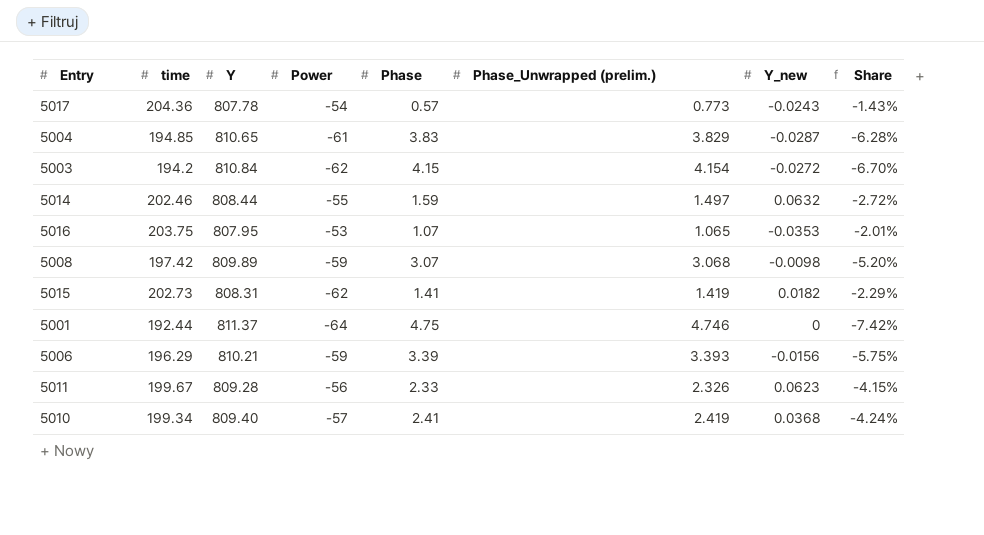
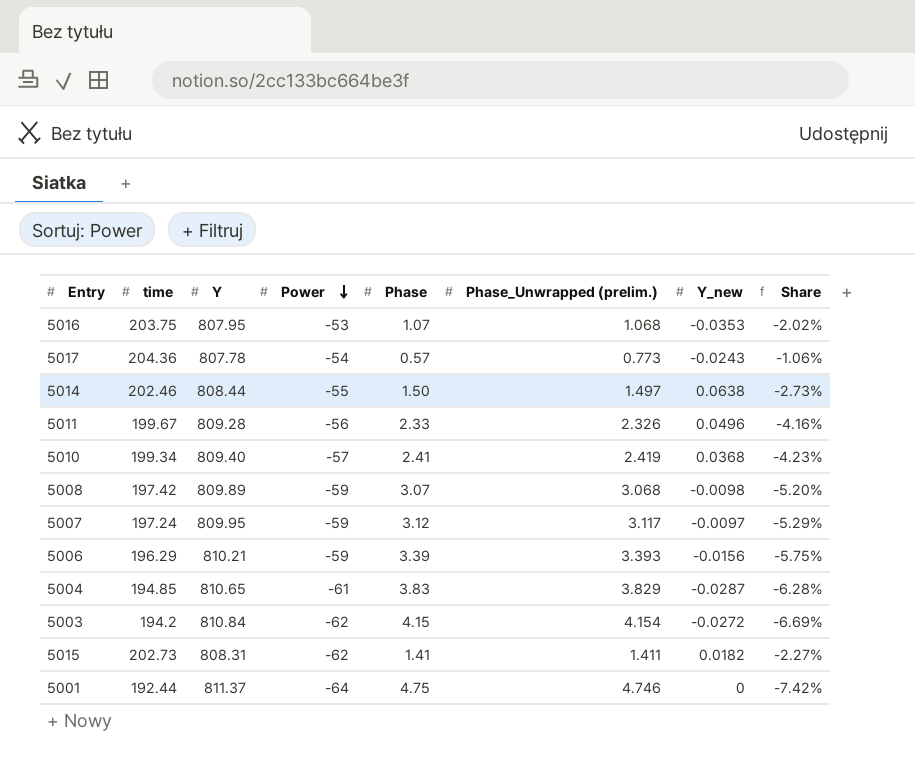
row order: none -> Power descending
column Share | formula: [Phase_Unwrapped (prelim.)] / [Power] -> [Phase] / [Power]
5016 | Phase_Unwrapped (prelim.): 1.065 -> 1.068
5014 | Phase: 1.59 -> 1.50
5014 | Y_new: 0.0632 -> 0.0638
5011 | Y_new: 0.0623 -> 0.0496
row 5007: none -> 197.24 | 809.95 | -59 | 3.12 | 3.117 | -0.0097 | -5.29%
5015 | Phase_Unwrapped (prelim.): 1.419 -> 1.411

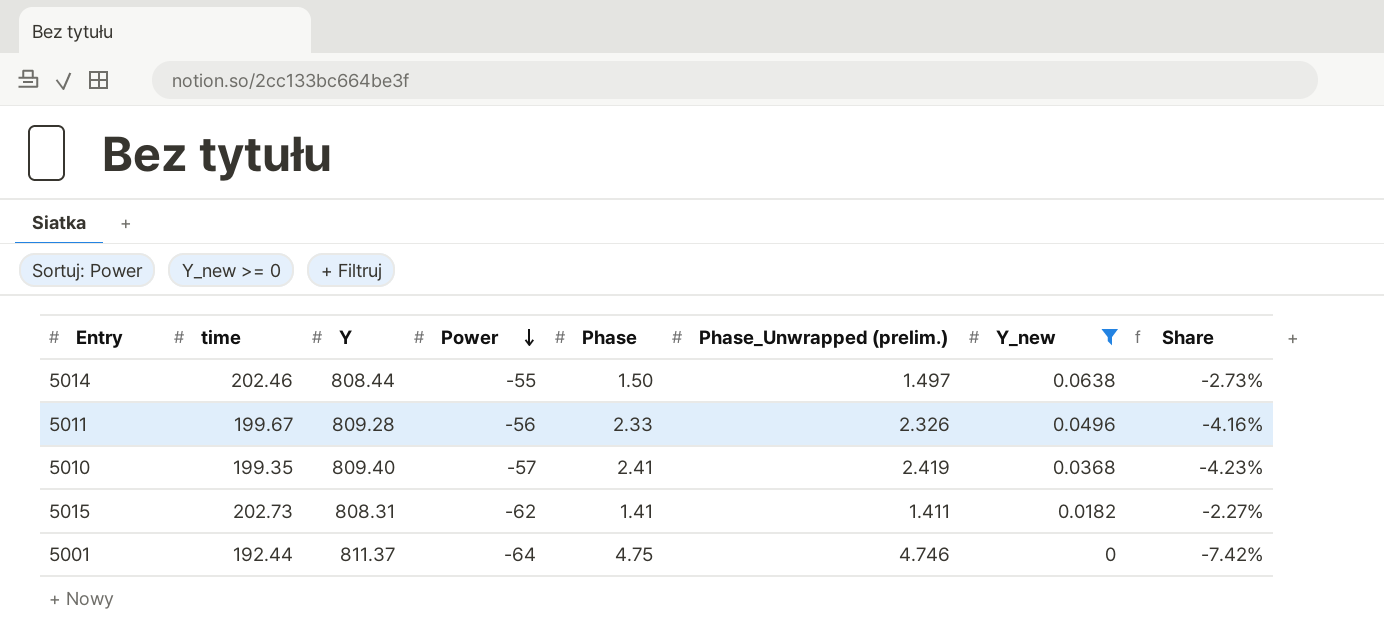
filter: none -> Y_new >= 0
5010 | time: 199.34 -> 199.35

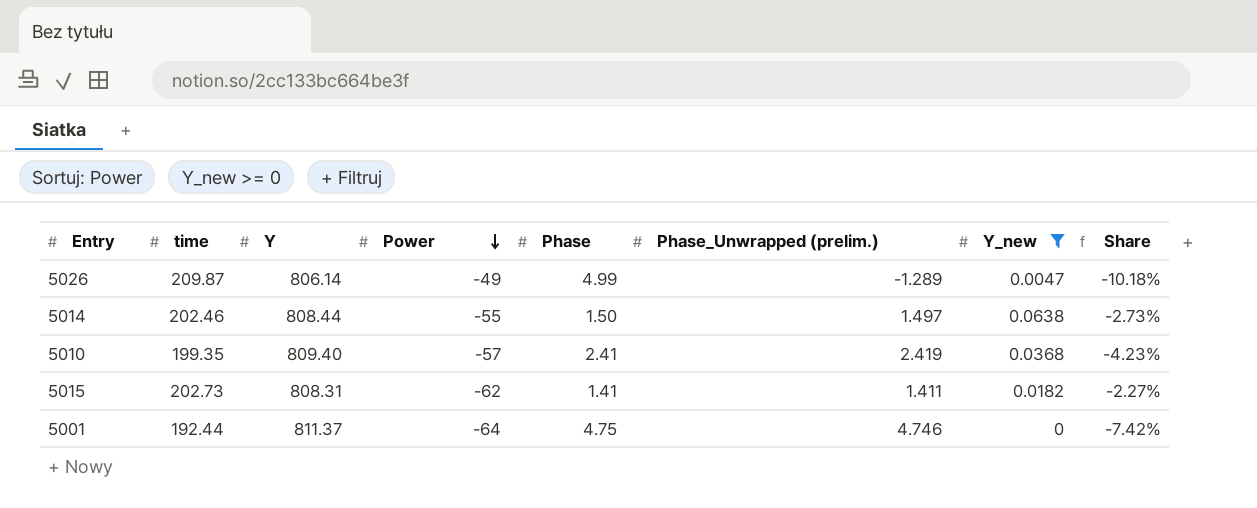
row 5011: 199.67 | 809.28 | -56 | 2.33 | 2.326 | 0.0496 | -4.16% -> none
row 5026: none -> 209.87 | 806.14 | -49 | 4.99 | -1.289 | 0.0047 | -10.18%

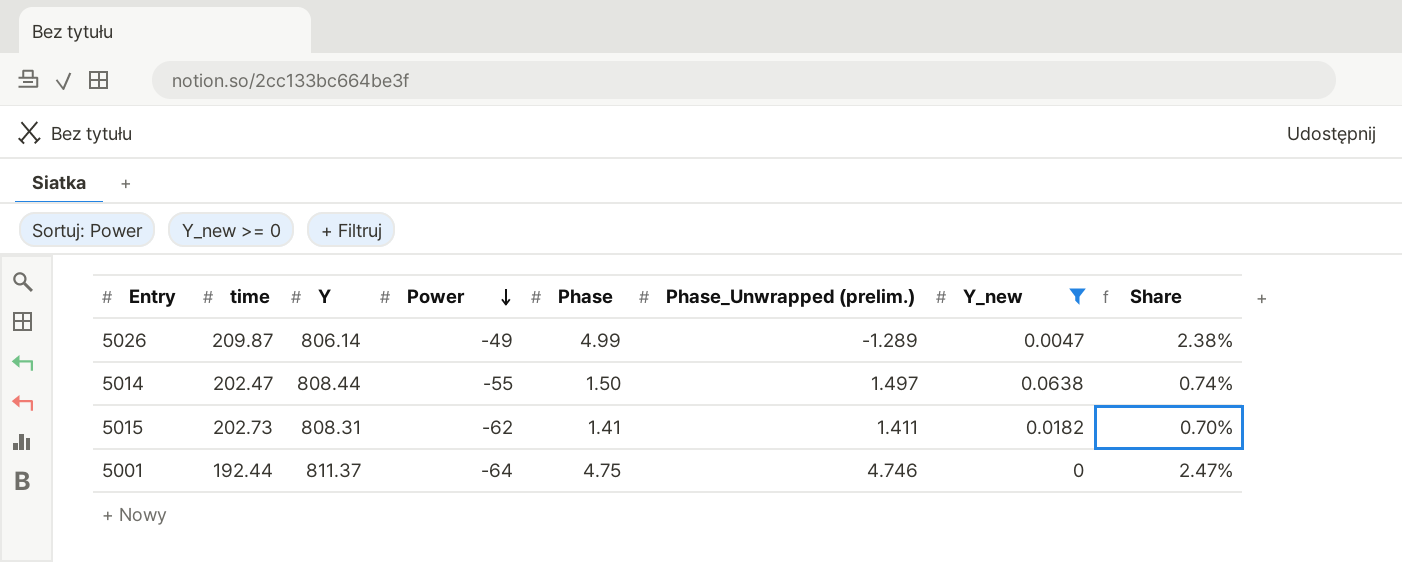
column Share | formula: [Phase] / [Power] -> [Phase] / [time]
row 5010: 199.35 | 809.40 | -57 | 2.41 | 2.419 | 0.0368 | -4.23% -> none
5014 | time: 202.46 -> 202.47

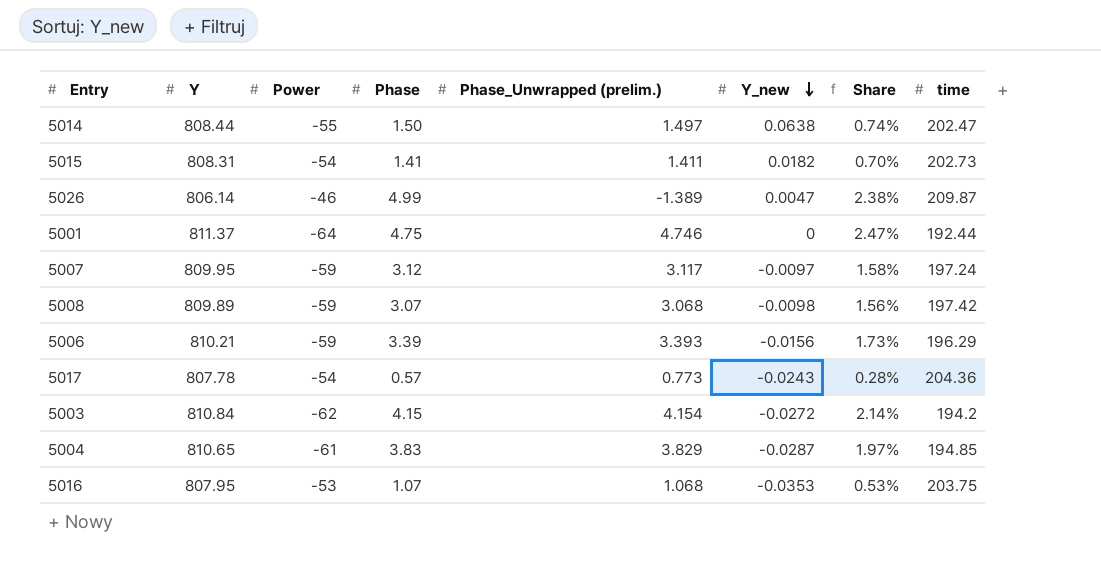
filter: Y_new >= 0 -> none
row order: Power descending -> Y_new descending
column time | position: 2 -> 8
5015 | Power: -62 -> -54
5026 | Power: -49 -> -46
5026 | Phase_Unwrapped (prelim.): -1.289 -> -1.389

